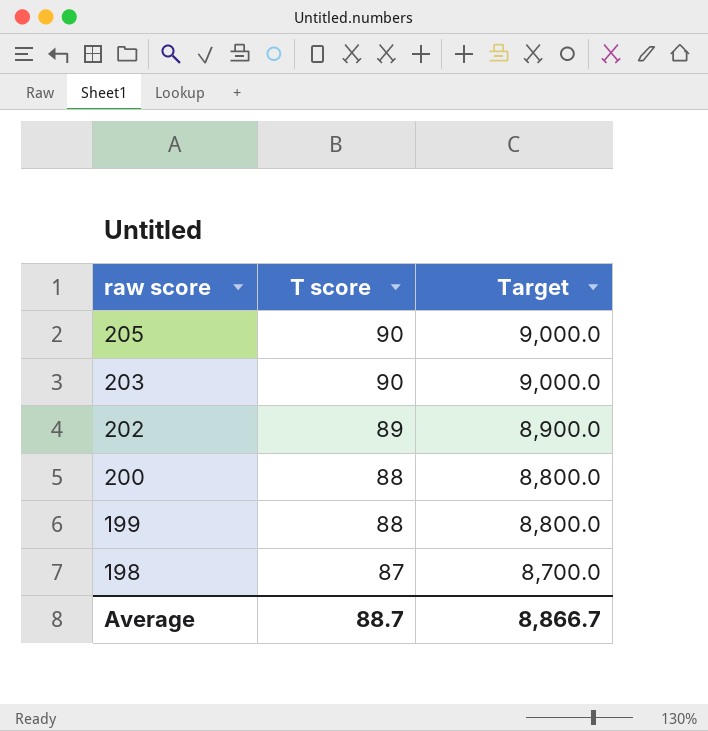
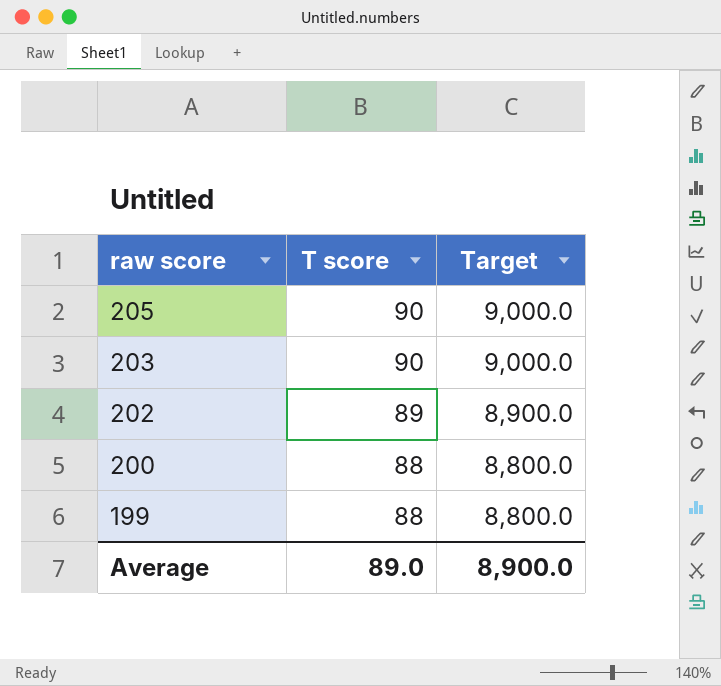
row 198: 87 | 8,700.0 -> none
Average | T score: 88.7 -> 89.0
Average | Target: 8,866.7 -> 8,900.0

